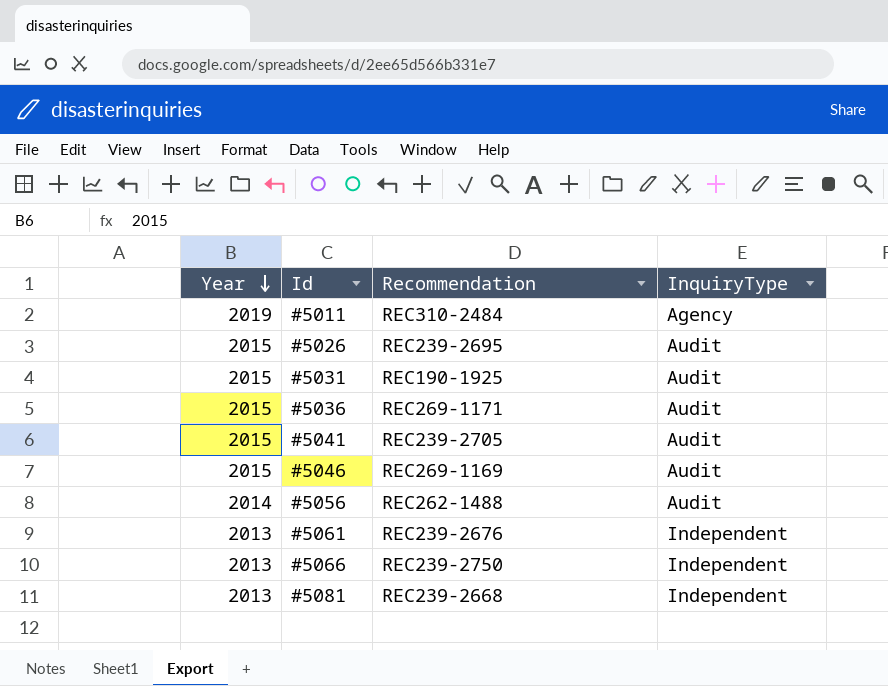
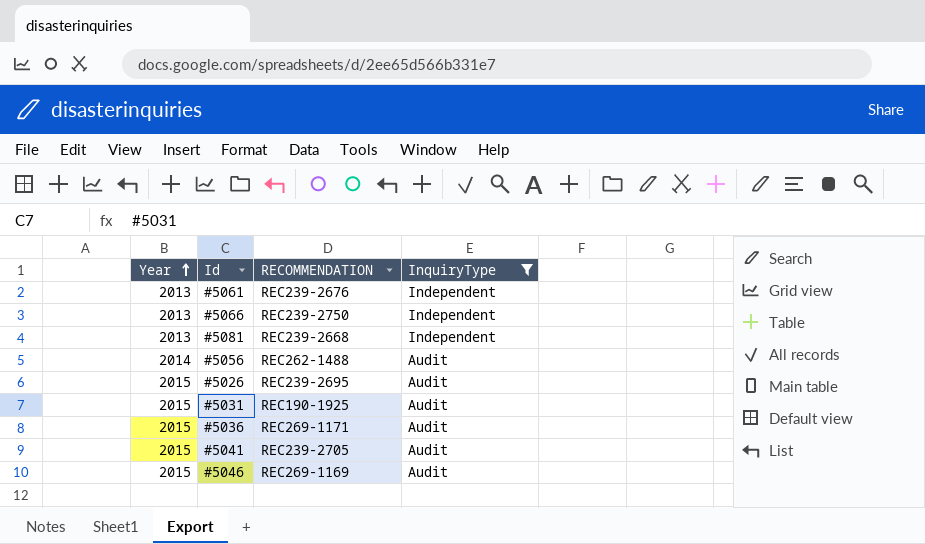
filter: none -> InquiryType != Agency
row order: Year descending -> Year ascending
column name: Recommendation -> RECOMMENDATION

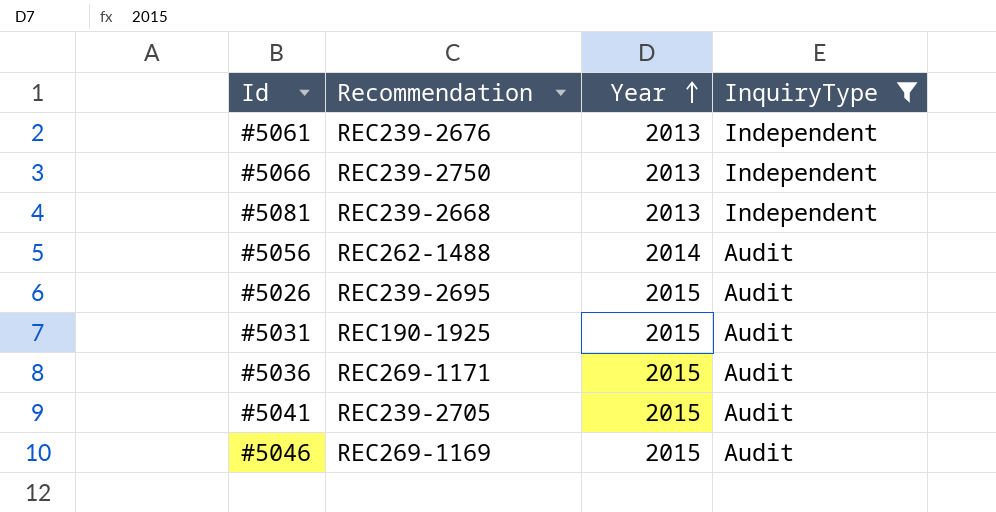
column name: RECOMMENDATION -> Recommendation
column Year | position: 1 -> 3

